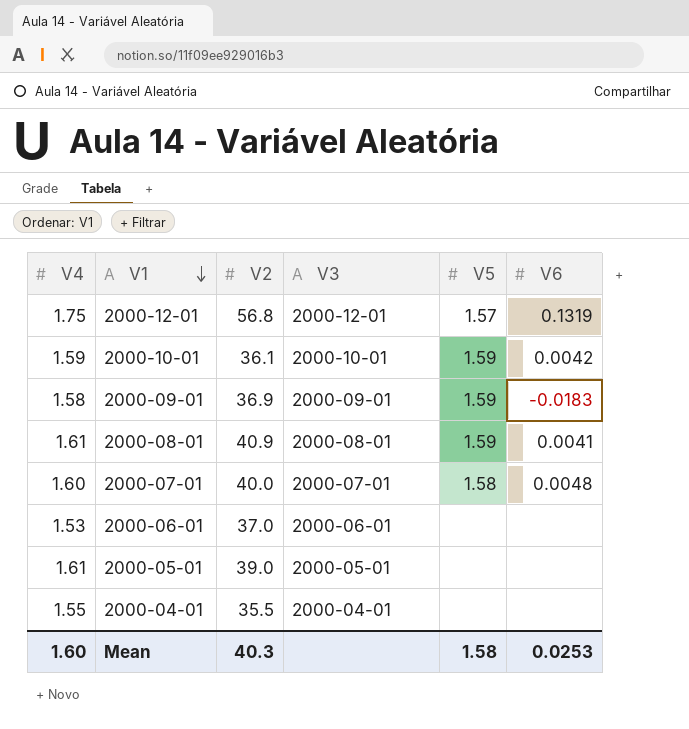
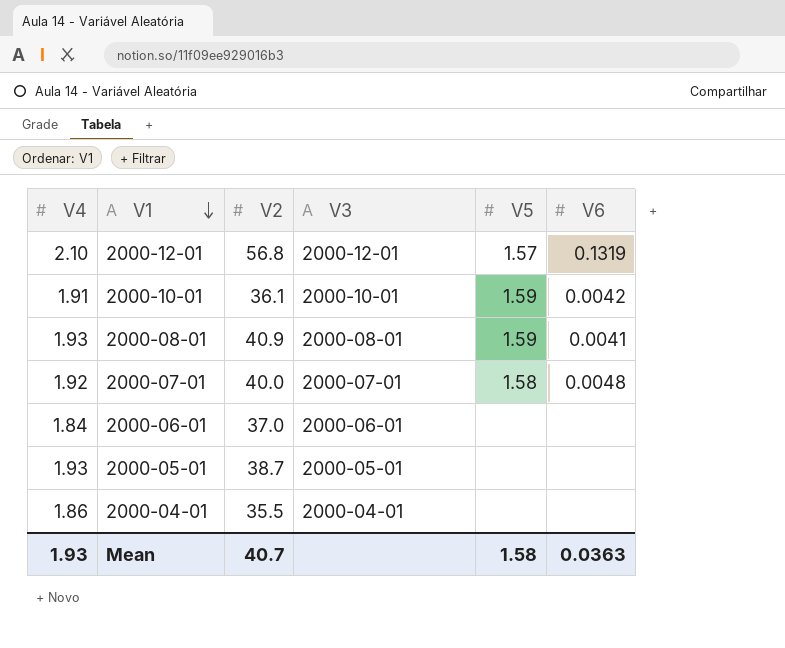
row 2000-09-01: 1.58 | 36.9 | 2000-09-01 | 1.59 | -0.0183 -> none
2000-12-01 | V4: 1.75 -> 2.10
2000-10-01 | V4: 1.59 -> 1.91
2000-08-01 | V4: 1.61 -> 1.93
2000-07-01 | V4: 1.60 -> 1.92
2000-06-01 | V4: 1.53 -> 1.84
2000-05-01 | V4: 1.61 -> 1.93
2000-05-01 | V2: 39.0 -> 38.7
2000-04-01 | V4: 1.55 -> 1.86
Mean | V4: 1.60 -> 1.93
Mean | V2: 40.3 -> 40.7
Mean | V6: 0.0253 -> 0.0363

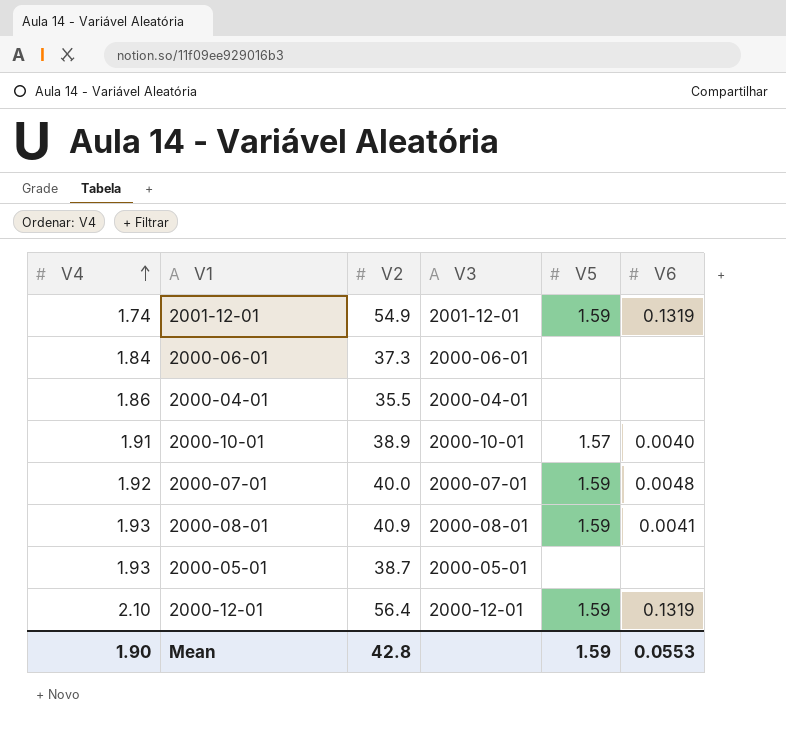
row order: V1 descending -> V4 ascending
row 2001-12-01: none -> 1.74 | 54.9 | 2001-12-01 | 1.59 | 0.1319
2000-06-01 | V2: 37.0 -> 37.3
2000-10-01 | V2: 36.1 -> 38.9
2000-10-01 | V5: 1.59 -> 1.57
2000-10-01 | V6: 0.0042 -> 0.0040
2000-07-01 | V5: 1.58 -> 1.59
2000-12-01 | V2: 56.8 -> 56.4
2000-12-01 | V5: 1.57 -> 1.59
Mean | V4: 1.93 -> 1.90
Mean | V2: 40.7 -> 42.8
Mean | V5: 1.58 -> 1.59
Mean | V6: 0.0363 -> 0.0553

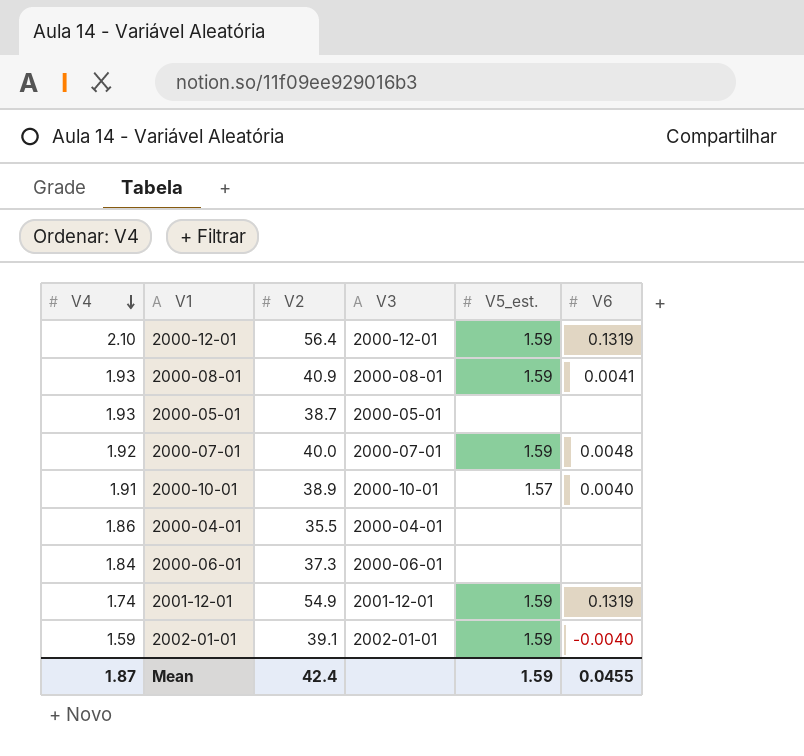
row order: V4 ascending -> V4 descending
column name: V5 -> V5_est.
row 2002-01-01: none -> 1.59 | 39.1 | 2002-01-01 | 1.59 | -0.0040
Mean | V4: 1.90 -> 1.87
Mean | V2: 42.8 -> 42.4
Mean | V6: 0.0553 -> 0.0455

